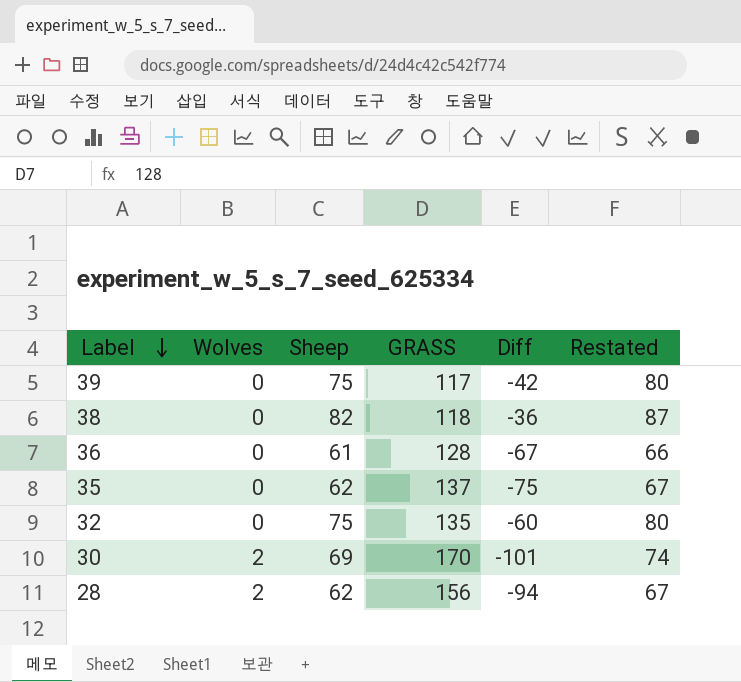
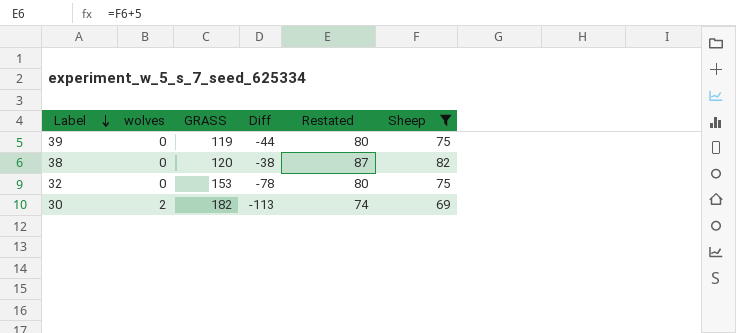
filter: none -> Sheep >= 69
column name: Wolves -> wolves
column Sheep | position: 3 -> 6
39 | GRASS: 117 -> 119
39 | Diff: -42 -> -44
38 | GRASS: 118 -> 120
38 | Diff: -36 -> -38
32 | GRASS: 135 -> 153
32 | Diff: -60 -> -78
30 | GRASS: 170 -> 182
30 | Diff: -101 -> -113

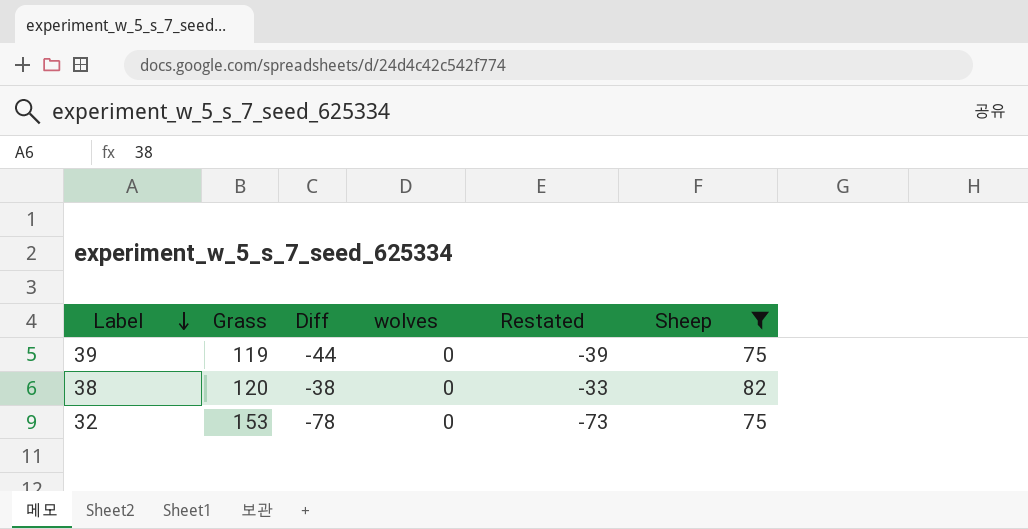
column name: GRASS -> Grass
column wolves | position: 2 -> 4
column Restated | formula: [Sheep] + 5 -> [Diff] + 5
row 30: 2 | 182 | -113 | 74 | 69 -> none

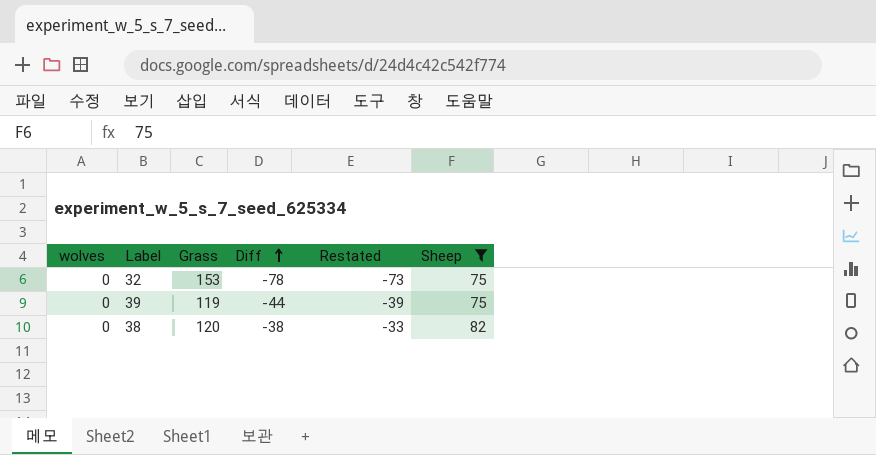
row order: Label descending -> Diff ascending
column wolves | position: 4 -> 1

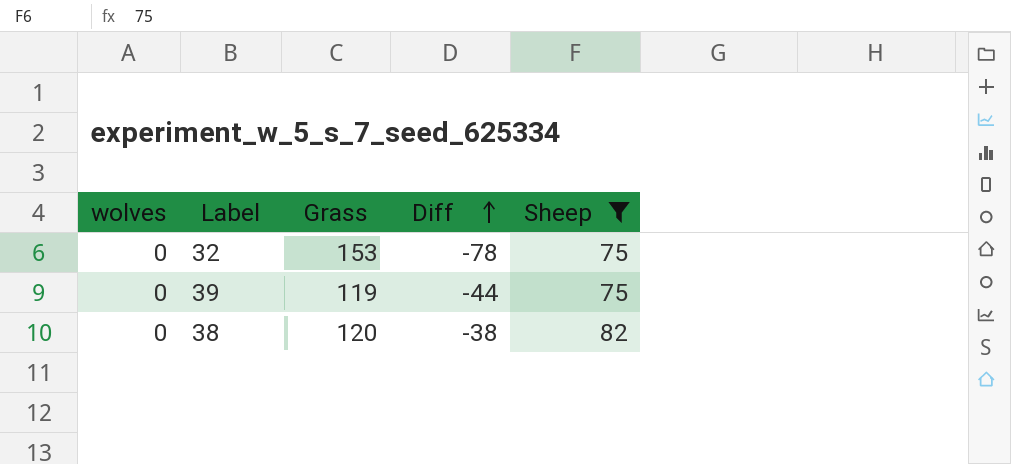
column Restated | formula: [Diff] + 5 -> none

